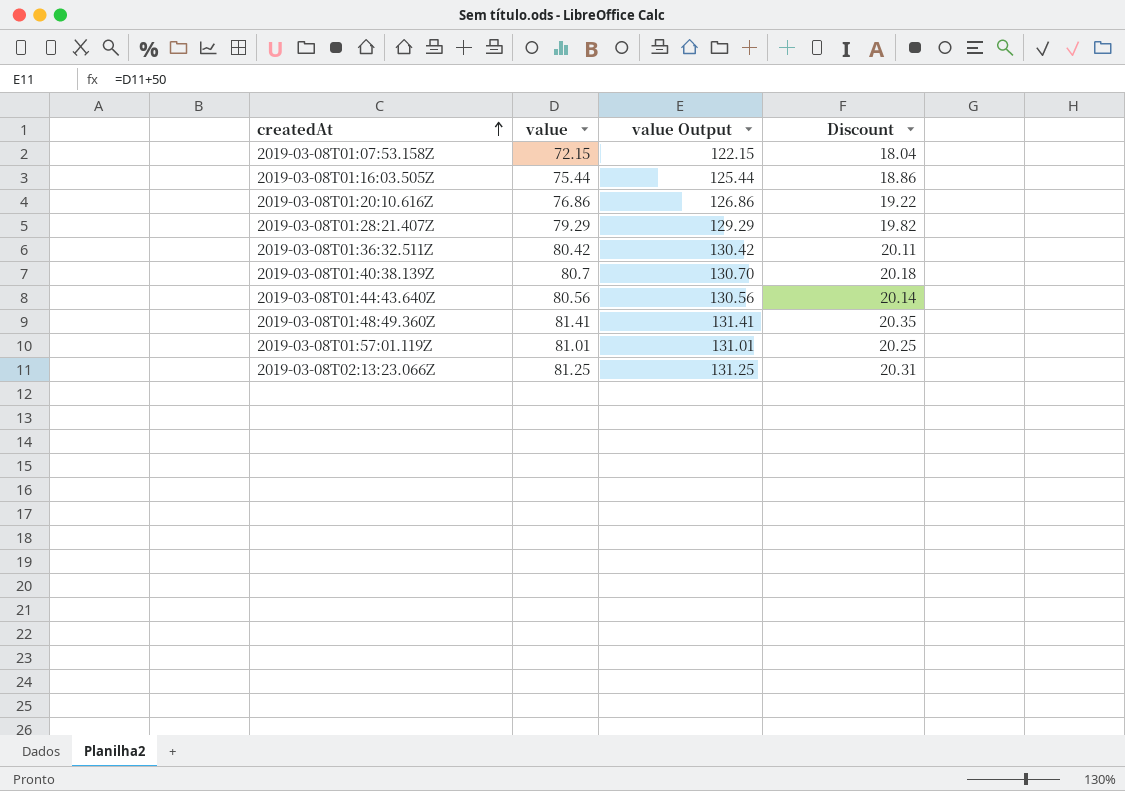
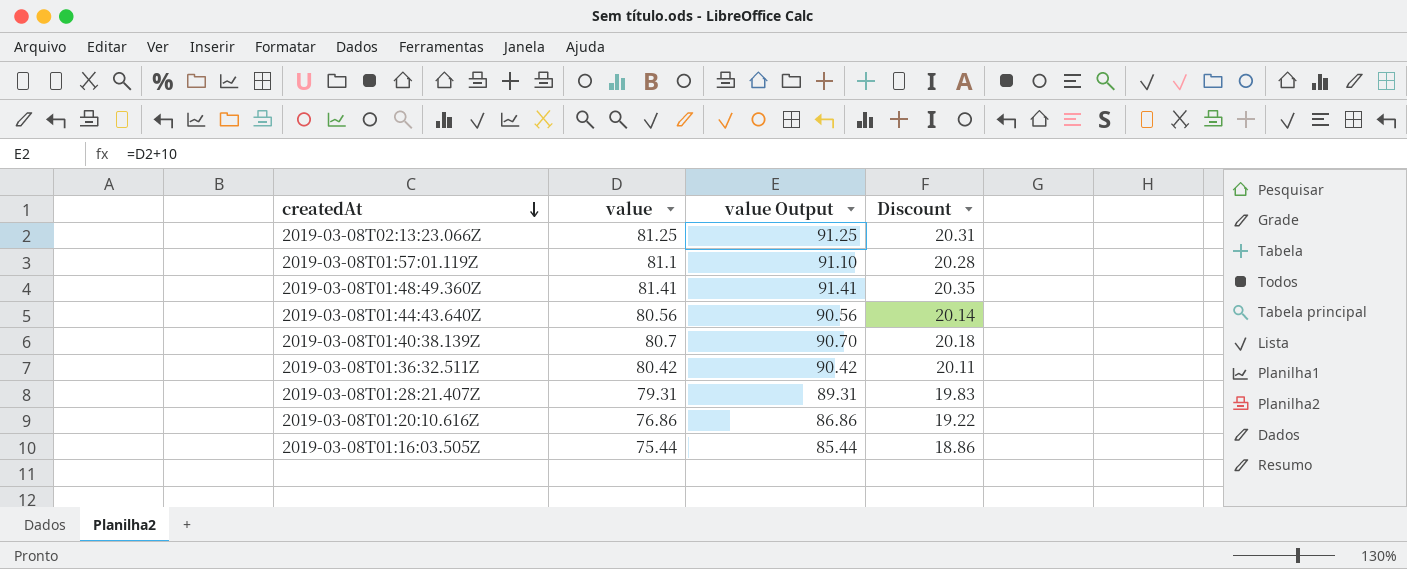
row order: createdAt ascending -> createdAt descending
column value Output | formula: [value] + 50 -> [value] + 10
row 2019-03-08T01:07:53.158Z: 72.15 | 122.15 | 18.04 -> none
2019-03-08T01:57:01.119Z | value: 81.01 -> 81.1
2019-03-08T01:57:01.119Z | Discount: 20.25 -> 20.28
2019-03-08T01:28:21.407Z | value: 79.29 -> 79.31
2019-03-08T01:28:21.407Z | Discount: 19.82 -> 19.83

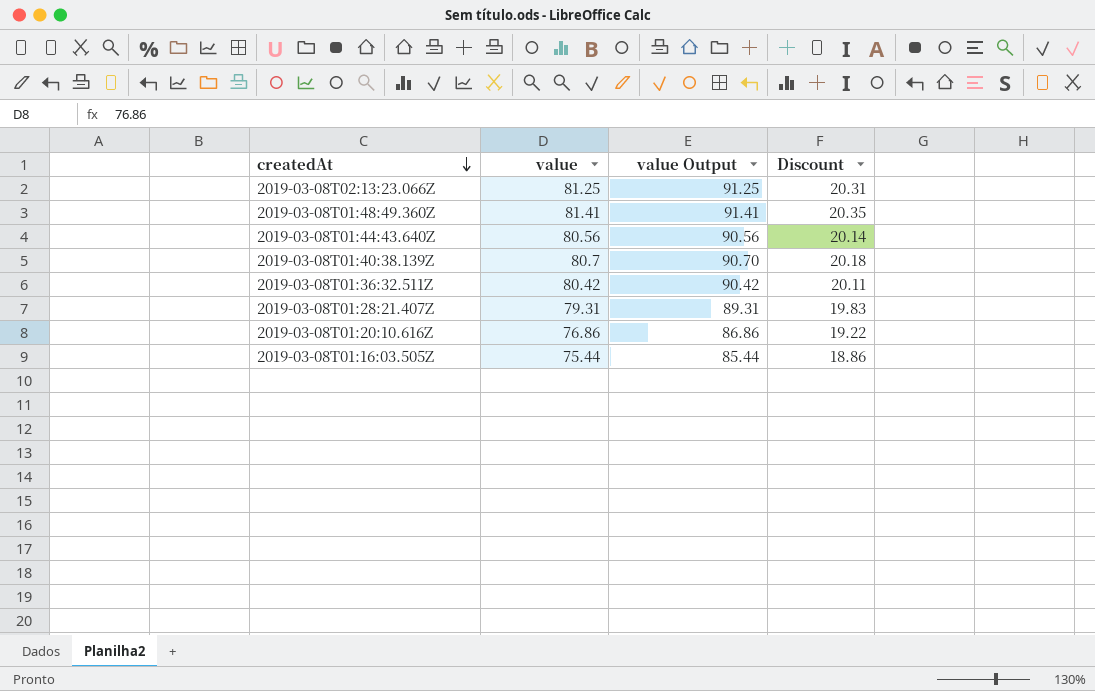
row 2019-03-08T01:57:01.119Z: 81.1 | 91.10 | 20.28 -> none

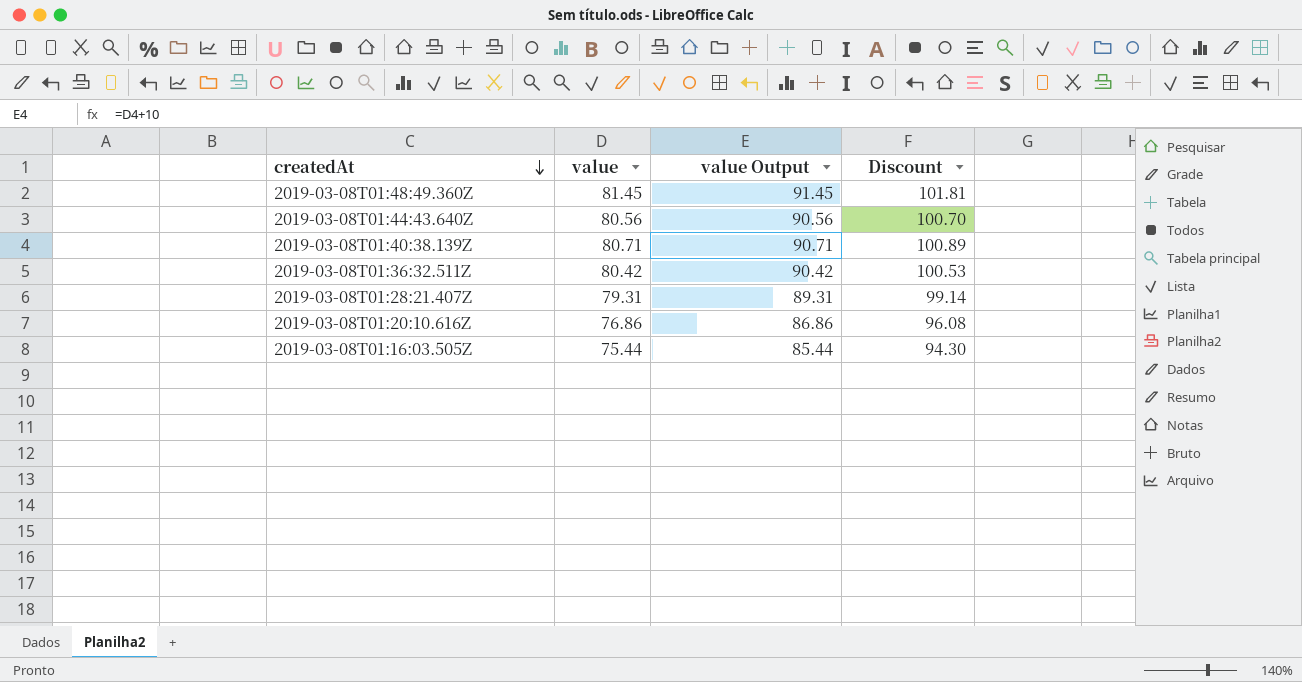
column Discount | formula: [value] * 0.25 -> [value] * 1.25
row 2019-03-08T02:13:23.066Z: 81.25 | 91.25 | 20.31 -> none
2019-03-08T01:48:49.360Z | value: 81.41 -> 81.45
2019-03-08T01:48:49.360Z | value Output: 91.41 -> 91.45
2019-03-08T01:40:38.139Z | value: 80.7 -> 80.71
2019-03-08T01:40:38.139Z | value Output: 90.70 -> 90.71

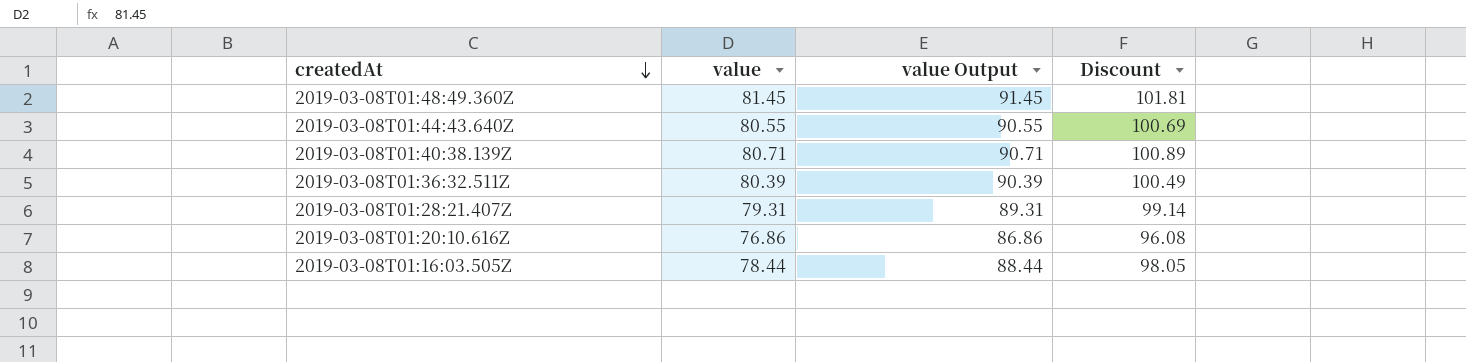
2019-03-08T01:44:43.640Z | value: 80.56 -> 80.55
2019-03-08T01:44:43.640Z | value Output: 90.56 -> 90.55
2019-03-08T01:44:43.640Z | Discount: 100.70 -> 100.69
2019-03-08T01:36:32.511Z | value: 80.42 -> 80.39
2019-03-08T01:36:32.511Z | value Output: 90.42 -> 90.39
2019-03-08T01:36:32.511Z | Discount: 100.53 -> 100.49
2019-03-08T01:16:03.505Z | value: 75.44 -> 78.44
2019-03-08T01:16:03.505Z | value Output: 85.44 -> 88.44
2019-03-08T01:16:03.505Z | Discount: 94.30 -> 98.05

